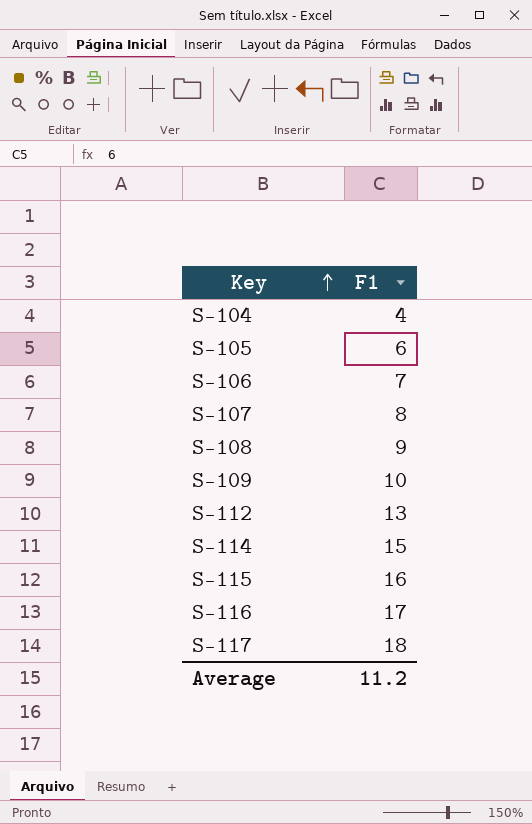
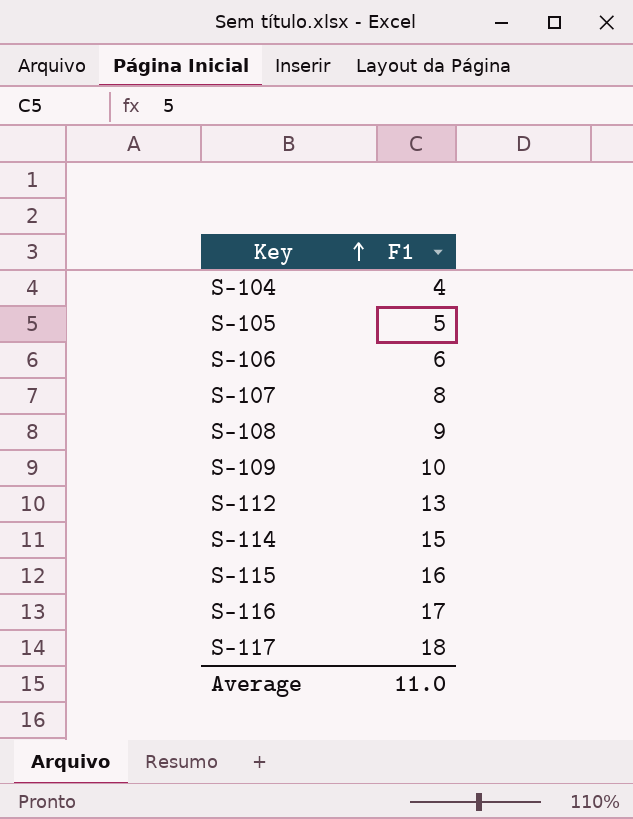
S-105 | F1: 6 -> 5
S-106 | F1: 7 -> 6
Average | F1: 11.2 -> 11.0

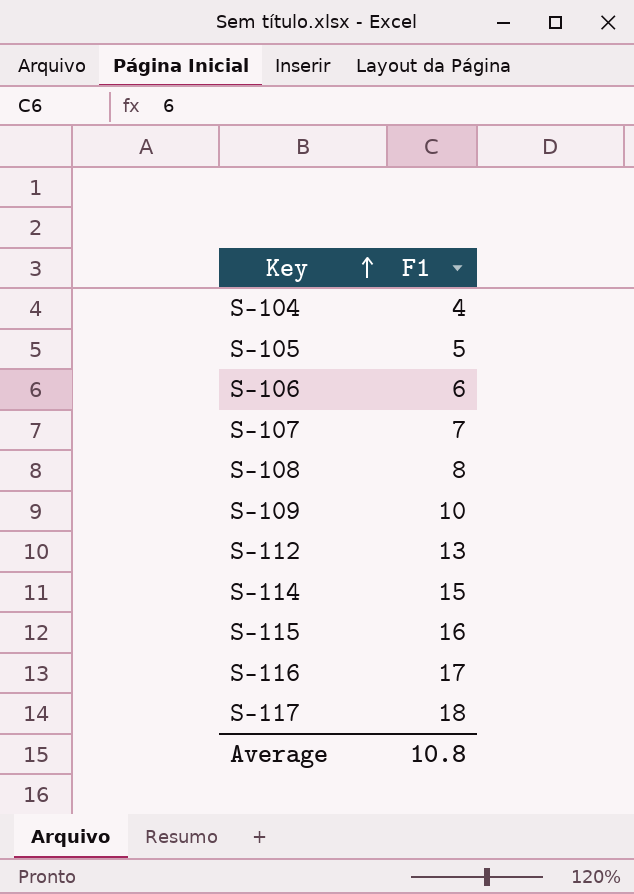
S-107 | F1: 8 -> 7
S-108 | F1: 9 -> 8
Average | F1: 11.0 -> 10.8

